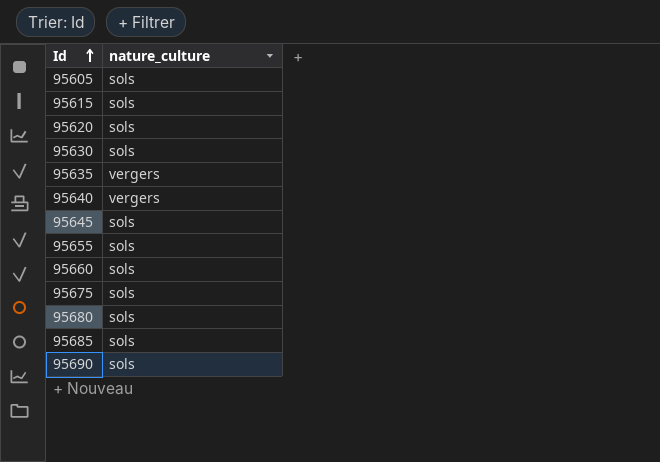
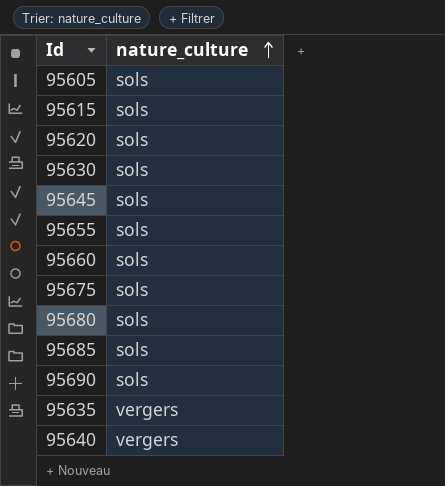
row order: Id ascending -> nature_culture ascending

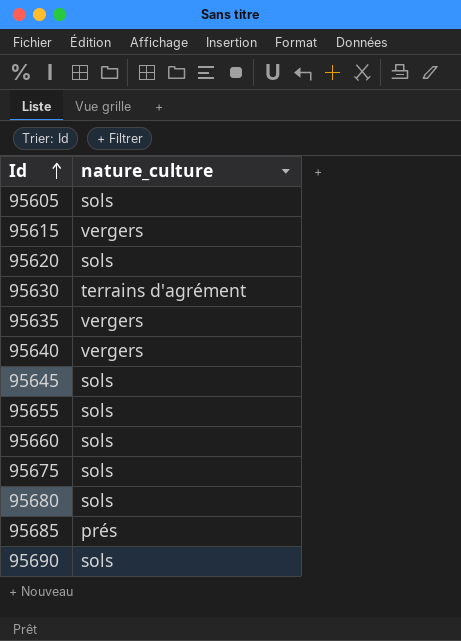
row order: nature_culture ascending -> Id ascending
95615 | nature_culture: sols -> vergers
95630 | nature_culture: sols -> terrains d'agrément
95685 | nature_culture: sols -> prés

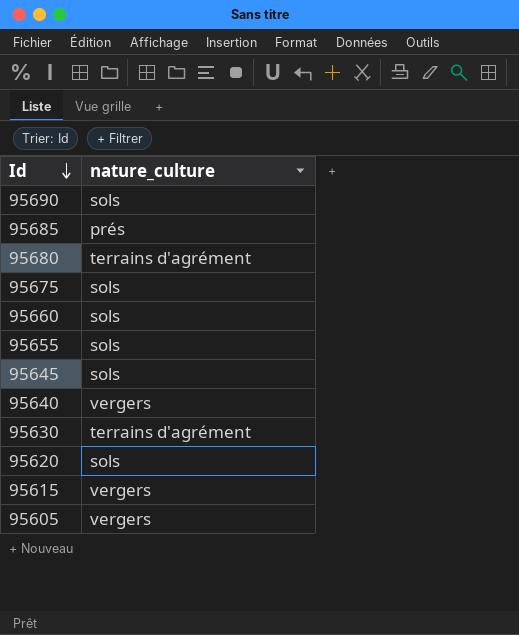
row order: Id ascending -> Id descending
row 95635: vergers -> none
95680 | nature_culture: sols -> terrains d'agrément
95605 | nature_culture: sols -> vergers

